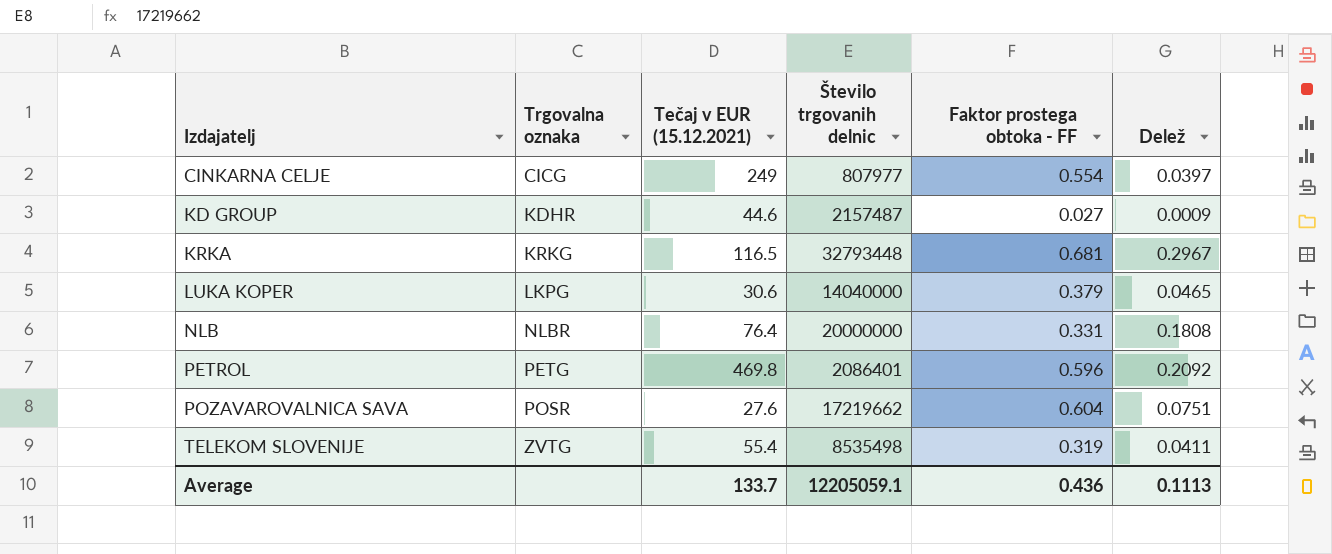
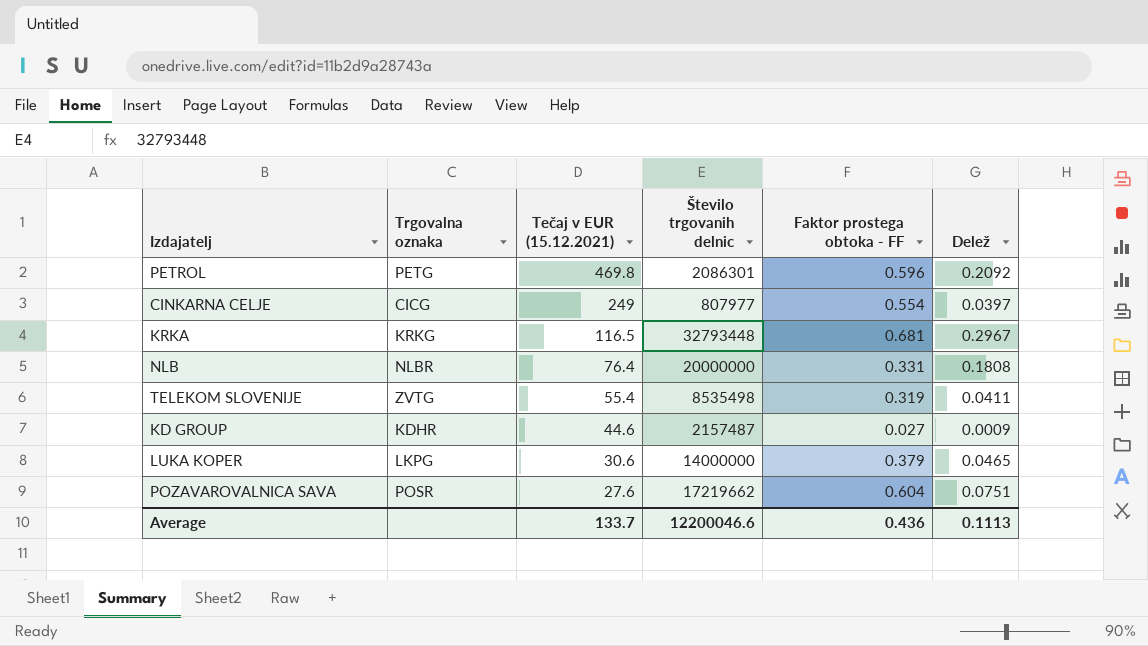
row order: Izdajatelj ascending -> Tečaj v EUR (15.12.2021) descending
PETROL | Število trgovanih delnic: 2086401 -> 2086301
LUKA KOPER | Število trgovanih delnic: 14040000 -> 14000000
Average | Število trgovanih delnic: 12205059.1 -> 12200046.6

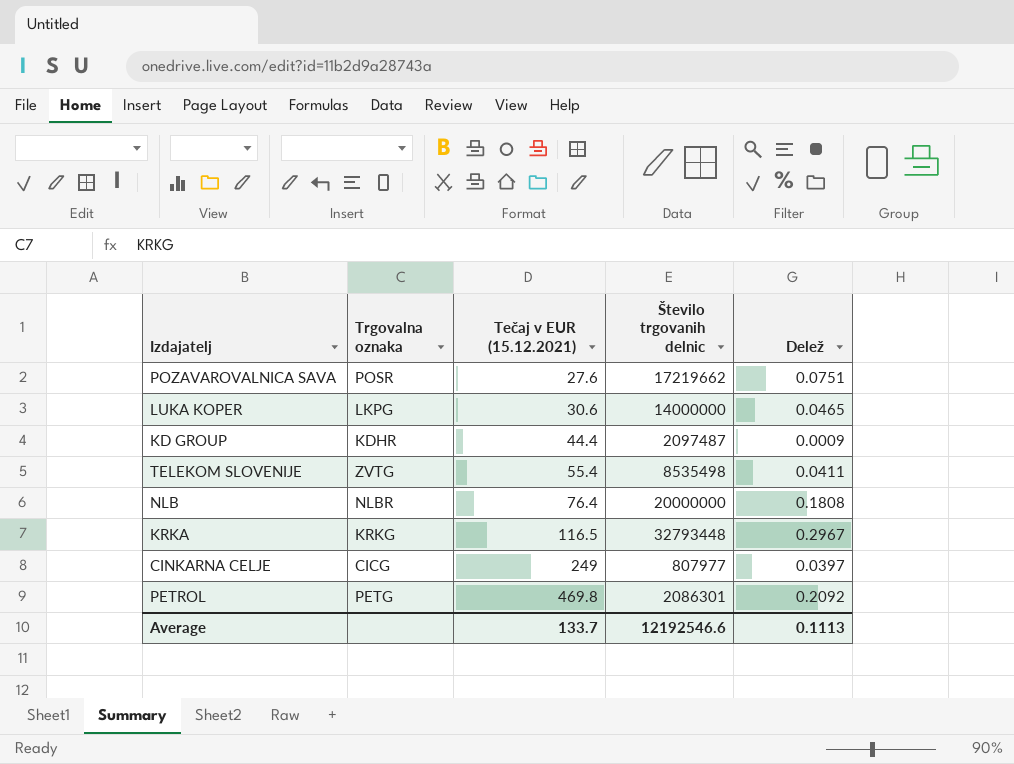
row order: Tečaj v EUR (15.12.2021) descending -> Tečaj v EUR (15.12.2021) ascending
column Faktor prostega obtoka - FF | position: 5 -> none
KD GROUP | Tečaj v EUR (15.12.2021): 44.6 -> 44.4
KD GROUP | Število trgovanih delnic: 2157487 -> 2097487
Average | Število trgovanih delnic: 12200046.6 -> 12192546.6

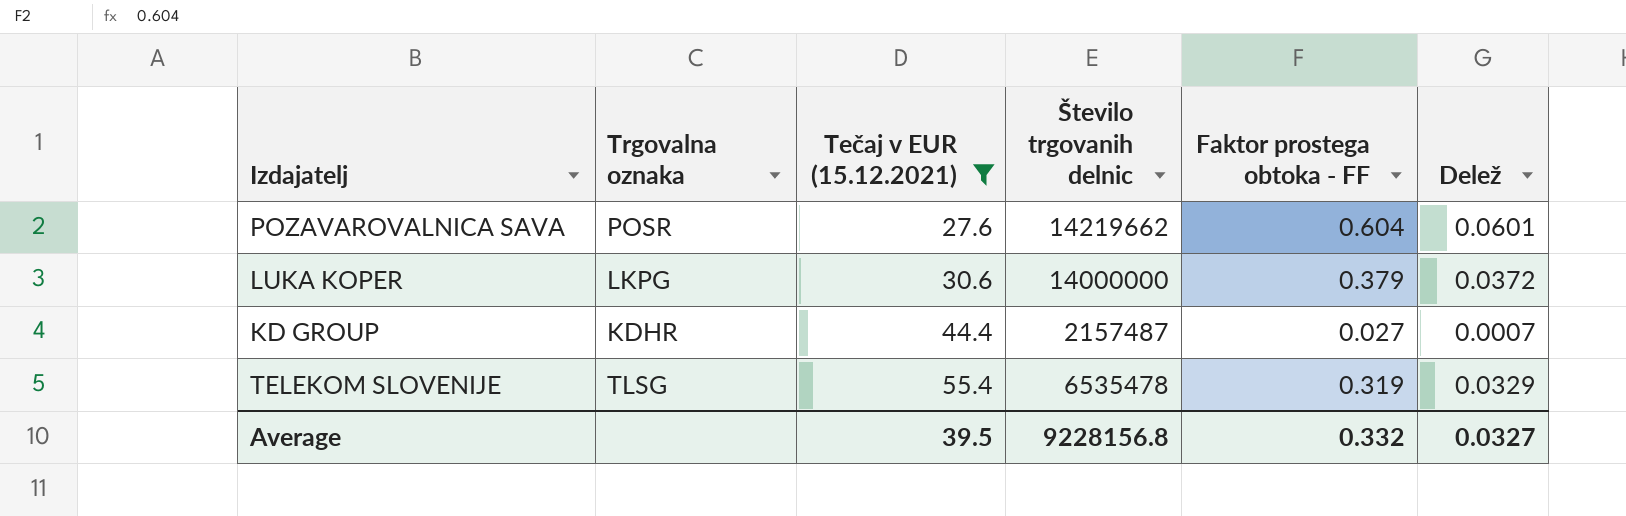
filter: none -> Tečaj v EUR (15.12.2021) <= 55.4
column Faktor prostega obtoka - FF | position: none -> 5
POZAVAROVALNICA SAVA | Število trgovanih delnic: 17219662 -> 14219662
POZAVAROVALNICA SAVA | Delež: 0.0751 -> 0.0601
LUKA KOPER | Delež: 0.0465 -> 0.0372
KD GROUP | Število trgovanih delnic: 2097487 -> 2157487
KD GROUP | Delež: 0.0009 -> 0.0007
TELEKOM SLOVENIJE | Trgovalna oznaka: ZVTG -> TLSG
TELEKOM SLOVENIJE | Število trgovanih delnic: 8535498 -> 6535478
TELEKOM SLOVENIJE | Delež: 0.0411 -> 0.0329
Average | Tečaj v EUR (15.12.2021): 133.7 -> 39.5
Average | Število trgovanih delnic: 12192546.6 -> 9228156.8
Average | Delež: 0.1113 -> 0.0327

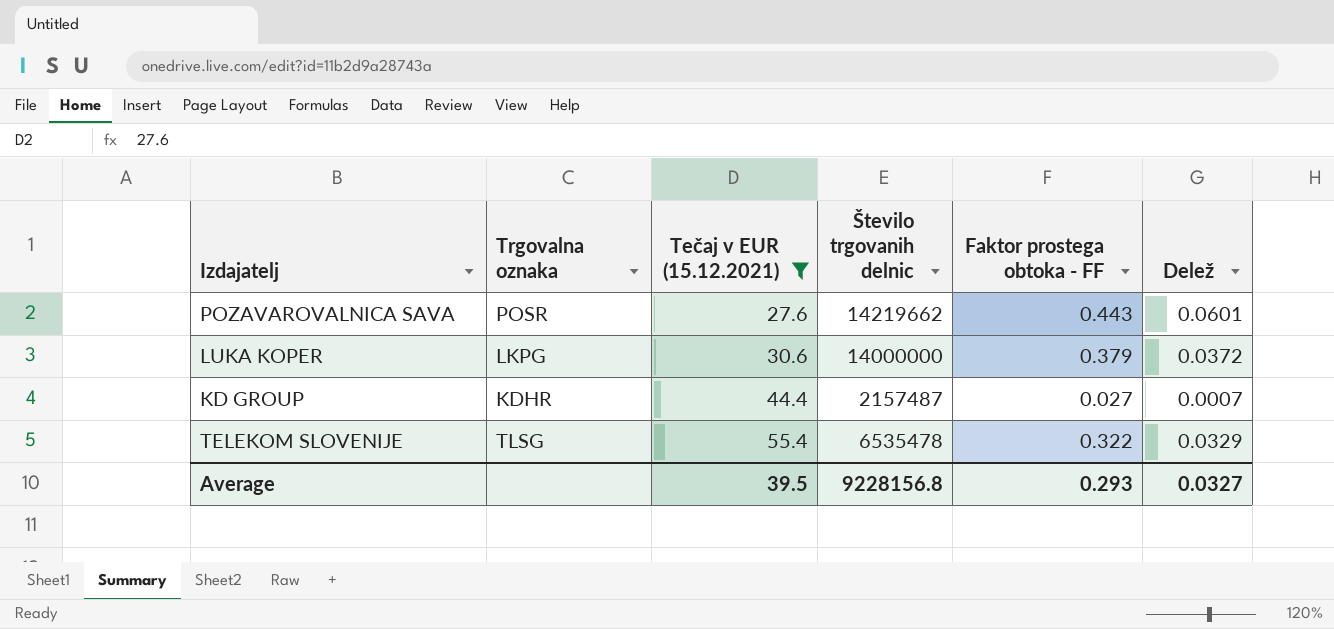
POZAVAROVALNICA SAVA | Faktor prostega obtoka - FF: 0.604 -> 0.443
TELEKOM SLOVENIJE | Faktor prostega obtoka - FF: 0.319 -> 0.322
Average | Faktor prostega obtoka - FF: 0.332 -> 0.293

